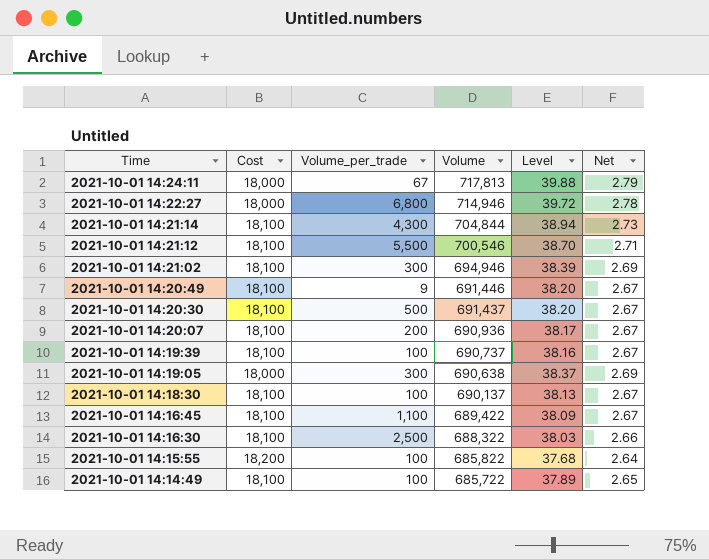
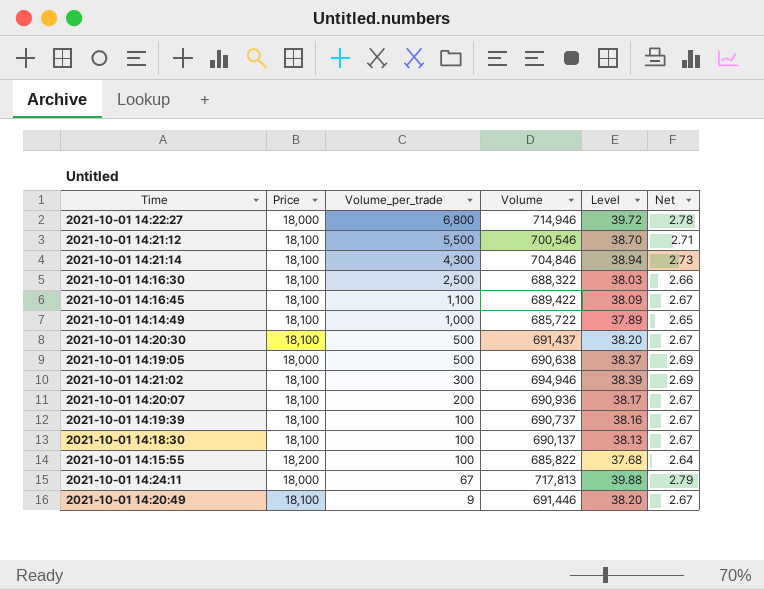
row order: Time descending -> Volume_per_trade descending
column name: Cost -> Price
2021-10-01 14:21:14 | Volume: 704,844 -> 704,846
2021-10-01 14:14:49 | Volume_per_trade: 100 -> 1,000
2021-10-01 14:19:05 | Volume_per_trade: 300 -> 500

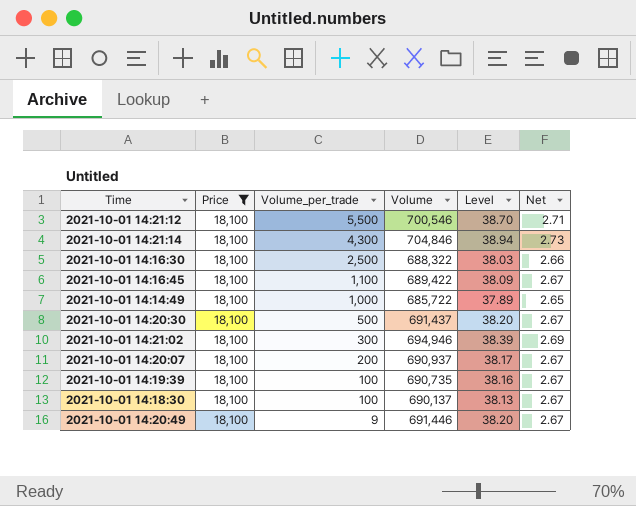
filter: none -> Price = 18,100
2021-10-01 14:20:07 | Volume: 690,936 -> 690,937
2021-10-01 14:19:39 | Volume: 690,737 -> 690,735

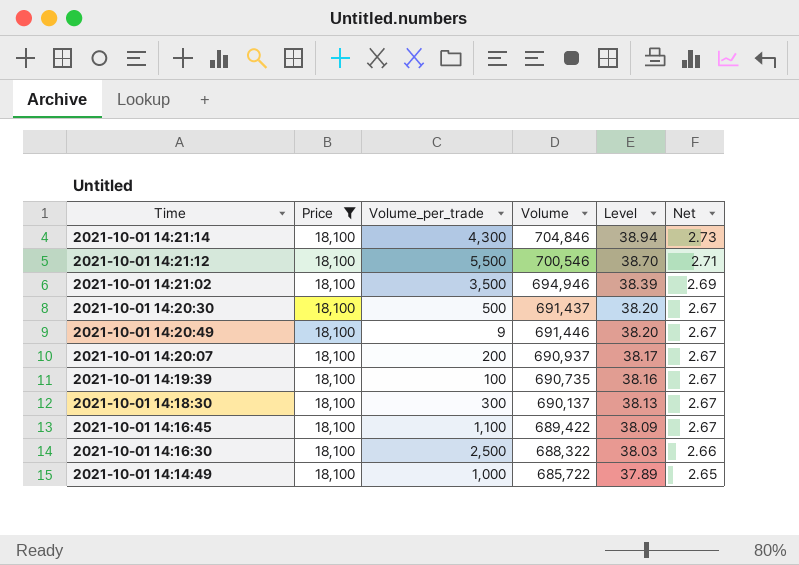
row order: Volume_per_trade descending -> Level descending
2021-10-01 14:21:02 | Volume_per_trade: 300 -> 3,500
2021-10-01 14:18:30 | Volume_per_trade: 100 -> 300

